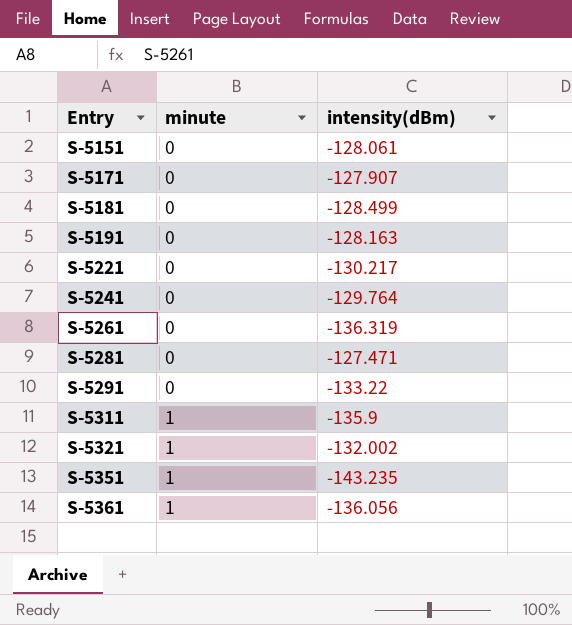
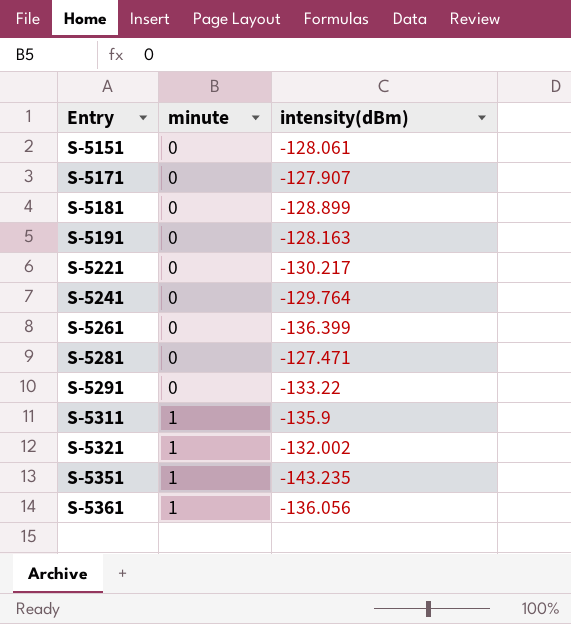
S-5181 | intensity(dBm): -128.499 -> -128.899
S-5261 | intensity(dBm): -136.319 -> -136.399

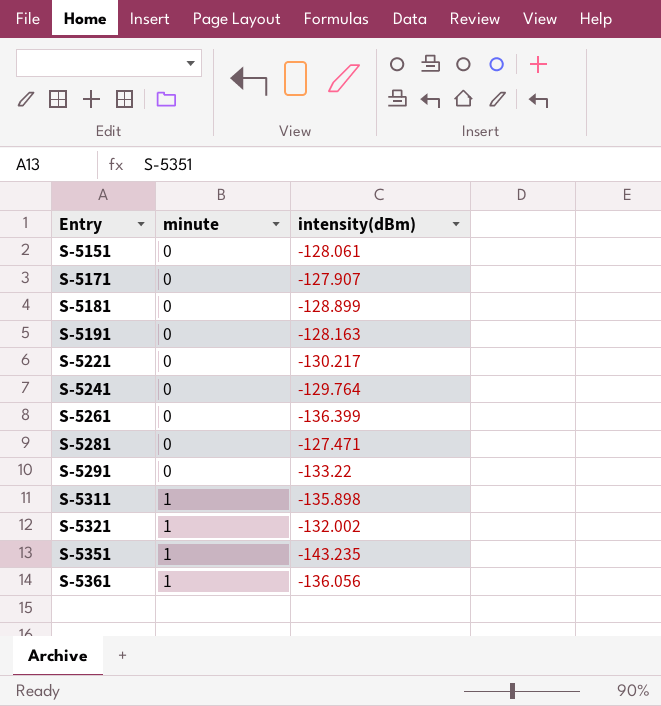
S-5311 | intensity(dBm): -135.9 -> -135.898

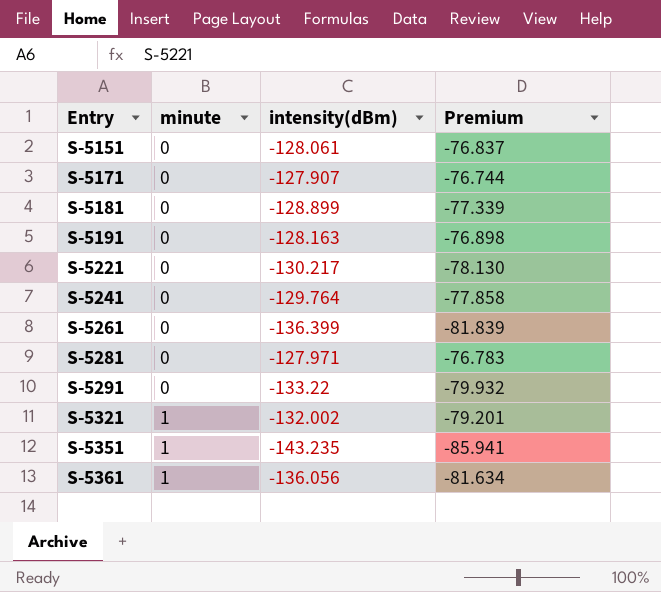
column Premium | formula: none -> [intensity(dBm)] * 0.6
row S-5311: 1 | -135.898 -> none
S-5281 | intensity(dBm): -127.471 -> -127.971

